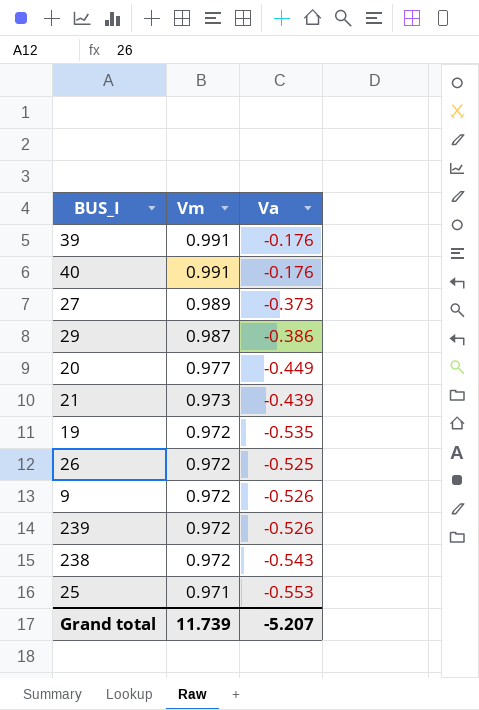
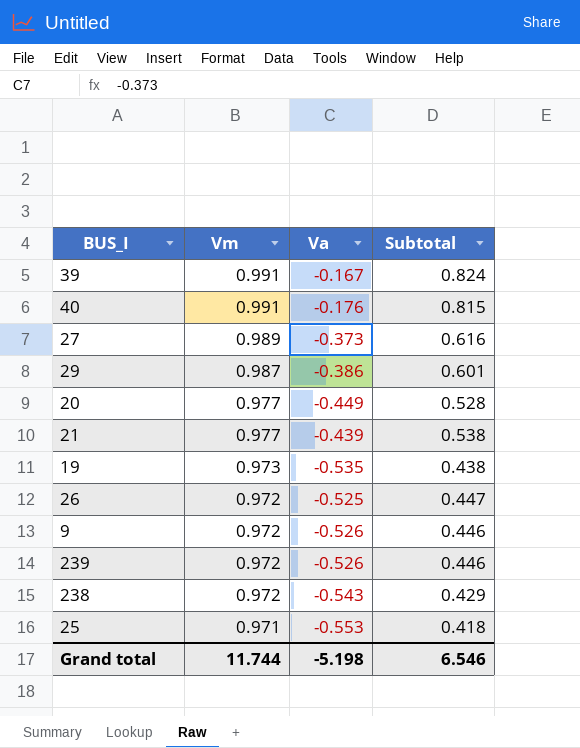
column Subtotal | formula: none -> [Vm] + [Va]
39 | Va: -0.176 -> -0.167
21 | Vm: 0.973 -> 0.977
19 | Vm: 0.972 -> 0.973
Grand total | Vm: 11.739 -> 11.744
Grand total | Va: -5.207 -> -5.198

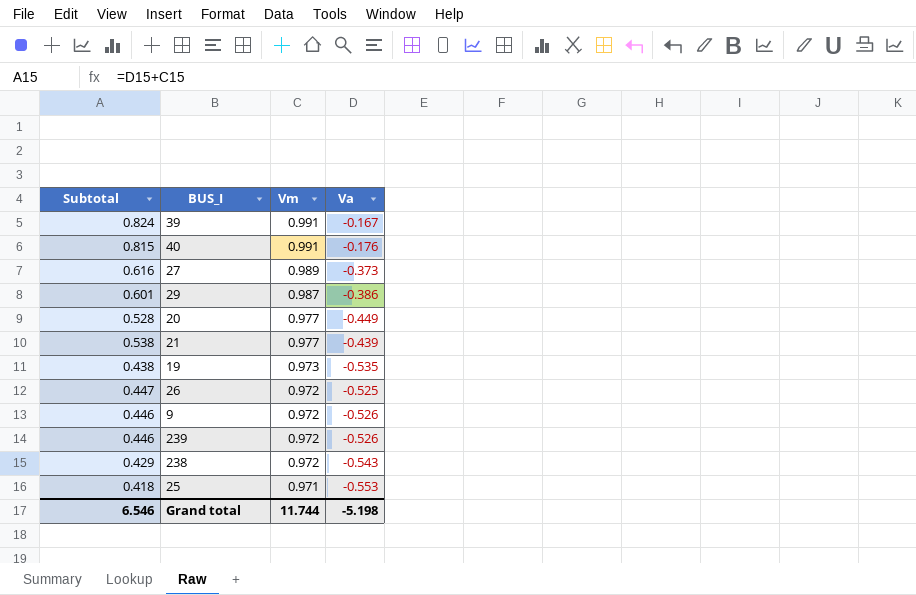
column Subtotal | position: 4 -> 1

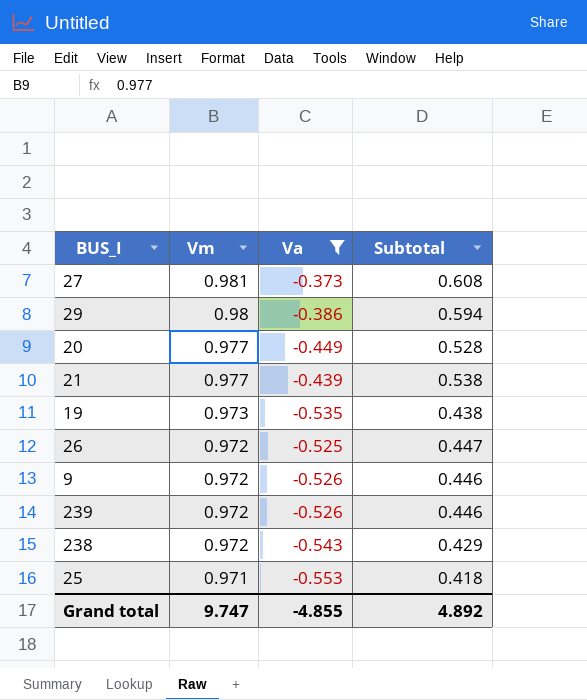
filter: none -> Va <= -0.373
column Subtotal | position: 1 -> 4
27 | Vm: 0.989 -> 0.981
27 | Subtotal: 0.616 -> 0.608
29 | Vm: 0.987 -> 0.98
29 | Subtotal: 0.601 -> 0.594
Grand total | Vm: 11.744 -> 9.747
Grand total | Va: -5.198 -> -4.855
Grand total | Subtotal: 6.546 -> 4.892

